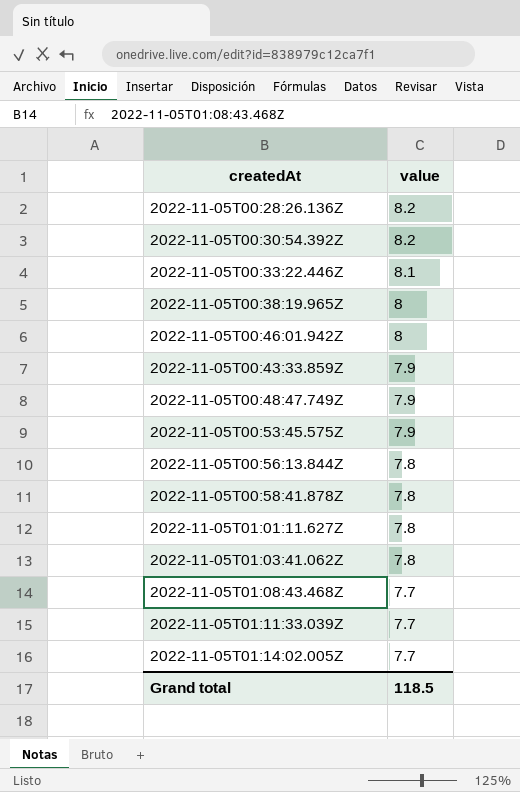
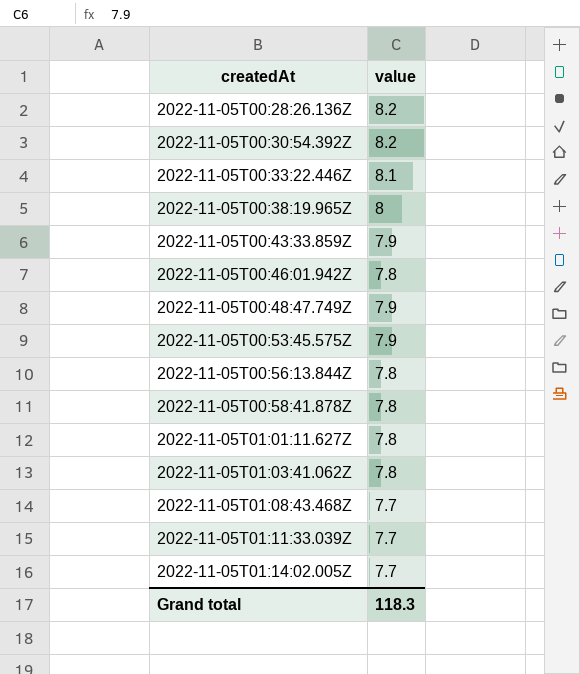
row order: value descending -> createdAt ascending
2022-11-05T00:46:01.942Z | value: 8 -> 7.8
Grand total | value: 118.5 -> 118.3

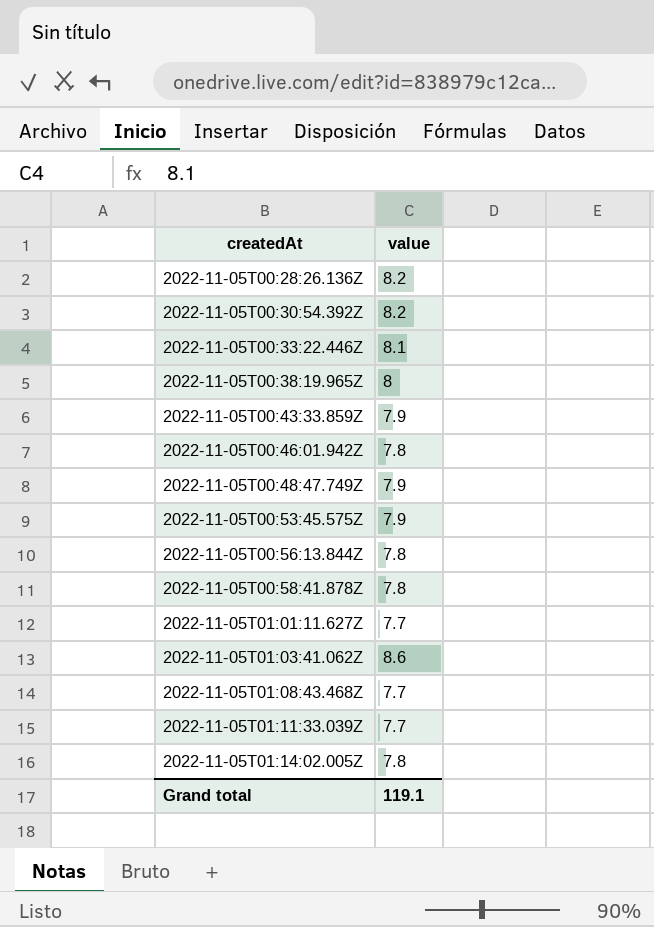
2022-11-05T01:01:11.627Z | value: 7.8 -> 7.7
2022-11-05T01:03:41.062Z | value: 7.8 -> 8.6
2022-11-05T01:14:02.005Z | value: 7.7 -> 7.8
Grand total | value: 118.3 -> 119.1

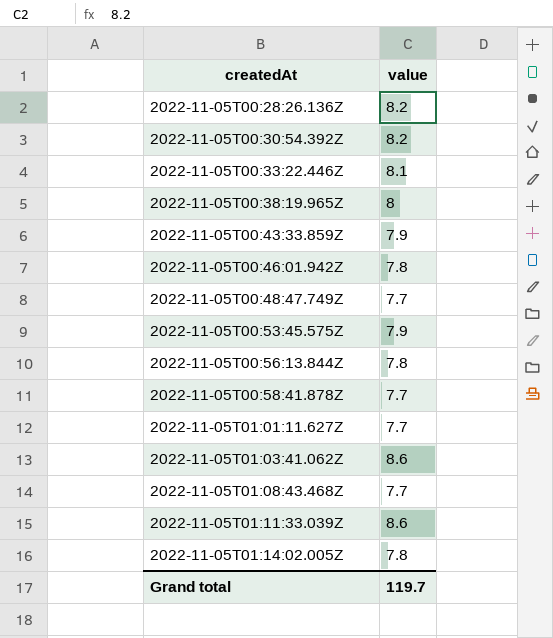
2022-11-05T00:48:47.749Z | value: 7.9 -> 7.7
2022-11-05T00:58:41.878Z | value: 7.8 -> 7.7
2022-11-05T01:11:33.039Z | value: 7.7 -> 8.6
Grand total | value: 119.1 -> 119.7

